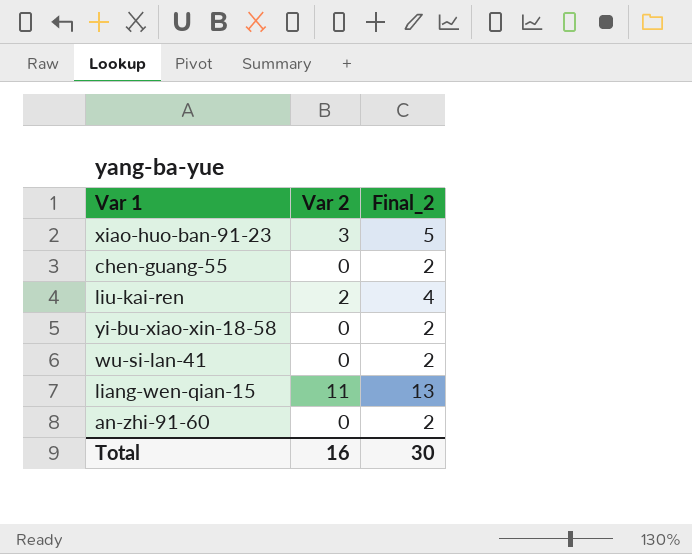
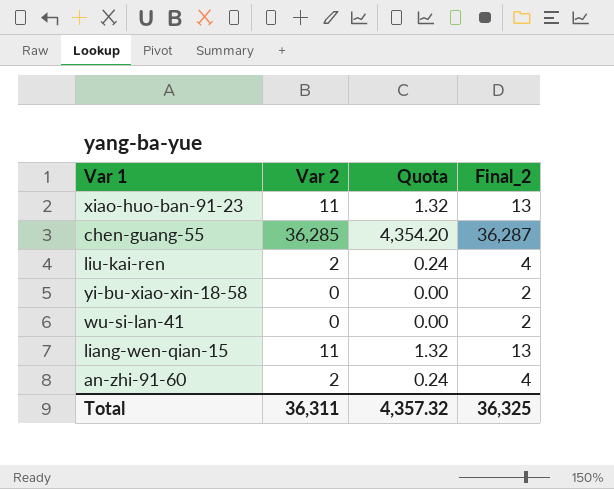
column Quota | formula: none -> [Var 2] * 0.12
xiao-huo-ban-91-23 | Var 2: 3 -> 11
xiao-huo-ban-91-23 | Final_2: 5 -> 13
chen-guang-55 | Var 2: 0 -> 36,285
chen-guang-55 | Final_2: 2 -> 36,287
an-zhi-91-60 | Var 2: 0 -> 2
an-zhi-91-60 | Final_2: 2 -> 4
Total | Var 2: 16 -> 36,311
Total | Final_2: 30 -> 36,325

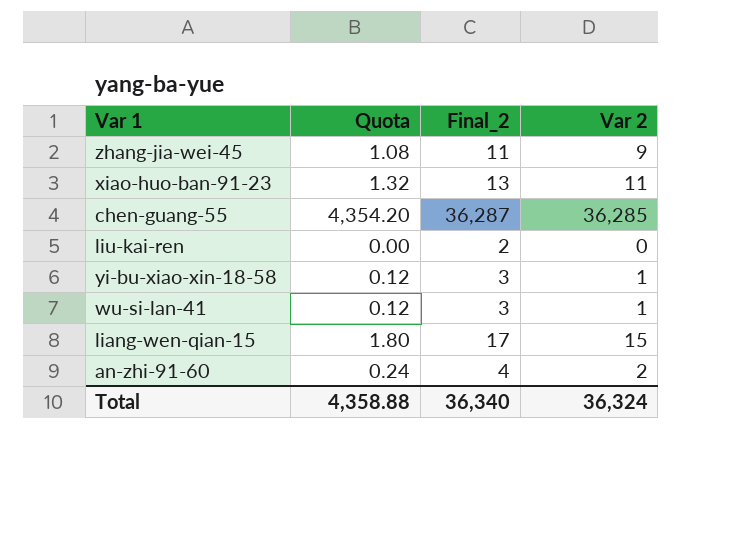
column Var 2 | position: 2 -> 4
row zhang-jia-wei-45: none -> 1.08 | 11 | 9
liu-kai-ren | Quota: 0.24 -> 0.00
liu-kai-ren | Final_2: 4 -> 2
liu-kai-ren | Var 2: 2 -> 0
yi-bu-xiao-xin-18-58 | Quota: 0.00 -> 0.12
yi-bu-xiao-xin-18-58 | Final_2: 2 -> 3
yi-bu-xiao-xin-18-58 | Var 2: 0 -> 1
wu-si-lan-41 | Quota: 0.00 -> 0.12
wu-si-lan-41 | Final_2: 2 -> 3
wu-si-lan-41 | Var 2: 0 -> 1
liang-wen-qian-15 | Quota: 1.32 -> 1.80
liang-wen-qian-15 | Final_2: 13 -> 17
liang-wen-qian-15 | Var 2: 11 -> 15
Total | Quota: 4,357.32 -> 4,358.88
Total | Final_2: 36,325 -> 36,340
Total | Var 2: 36,311 -> 36,324

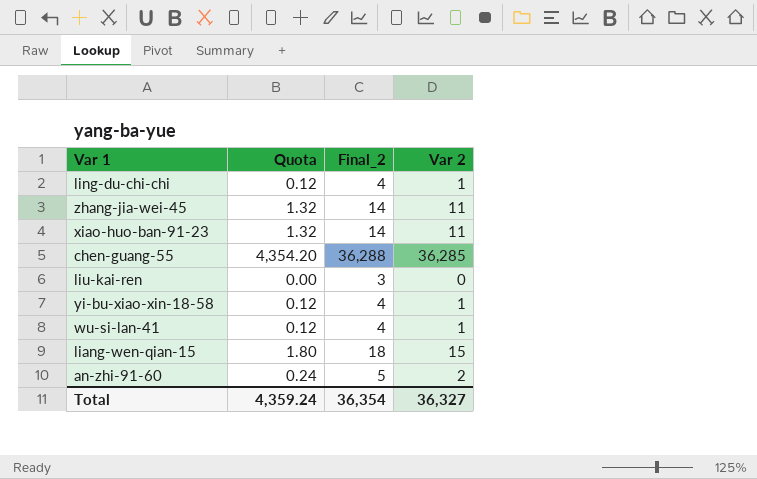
column Final_2 | formula: [Var 2] + 2 -> [Var 2] + 3
row ling-du-chi-chi: none -> 0.12 | 4 | 1
zhang-jia-wei-45 | Quota: 1.08 -> 1.32
zhang-jia-wei-45 | Var 2: 9 -> 11
Total | Quota: 4,358.88 -> 4,359.24
Total | Final_2: 36,340 -> 36,354
Total | Var 2: 36,324 -> 36,327

